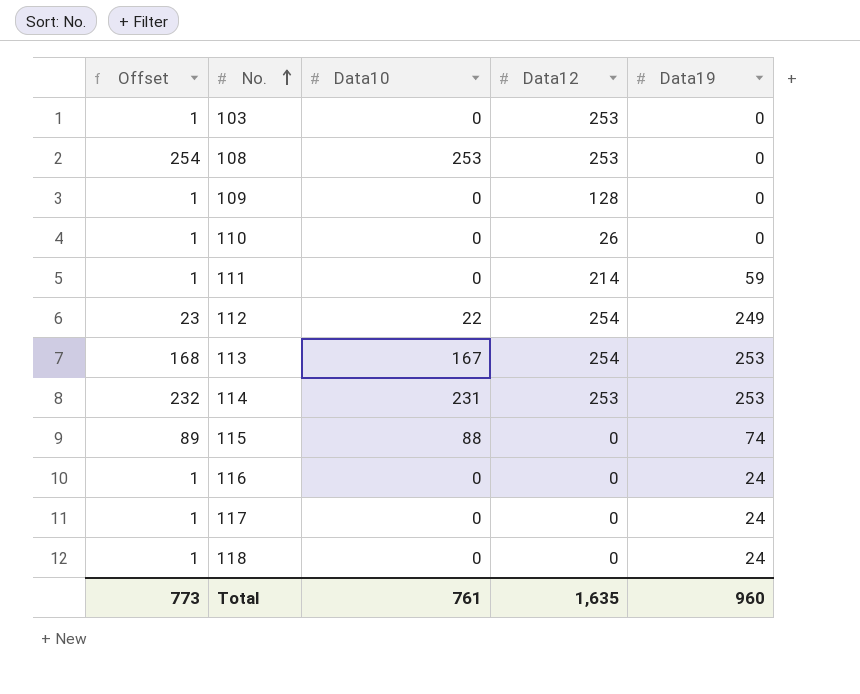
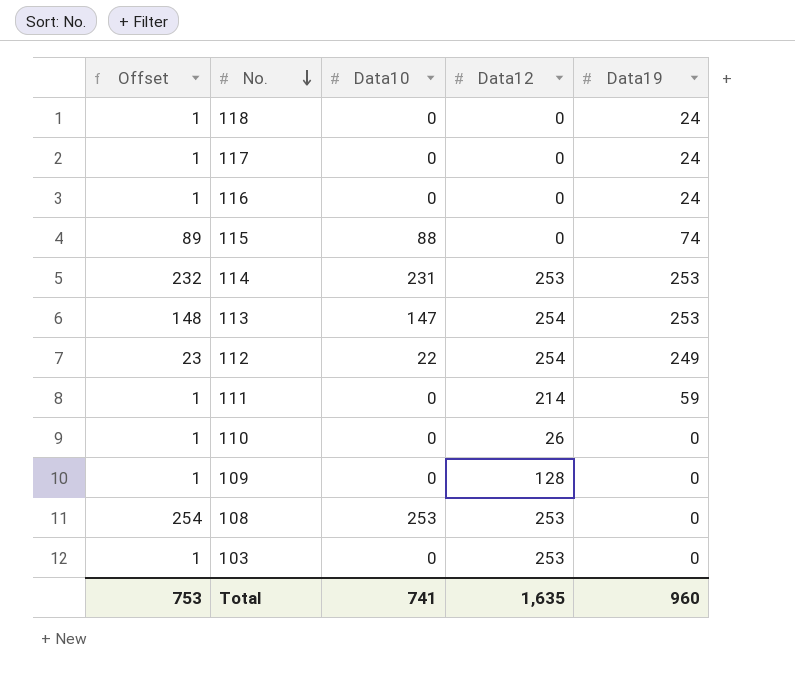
row order: No. ascending -> No. descending
113 | Offset: 168 -> 148
113 | Data10: 167 -> 147
Total | Offset: 773 -> 753
Total | Data10: 761 -> 741

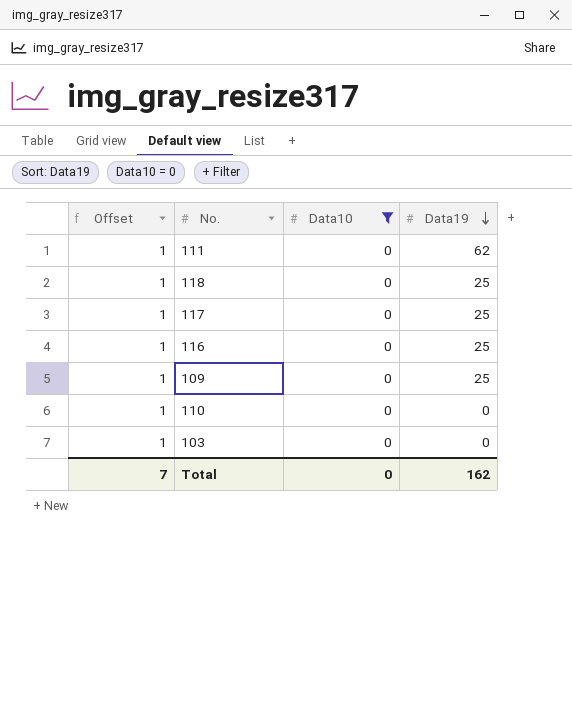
filter: none -> Data10 = 0
row order: No. descending -> Data19 descending
column Data12 | position: 4 -> none
111 | Data19: 59 -> 62
118 | Data19: 24 -> 25
117 | Data19: 24 -> 25
116 | Data19: 24 -> 25
109 | Data19: 0 -> 25
Total | Offset: 753 -> 7
Total | Data10: 741 -> 0
Total | Data19: 960 -> 162

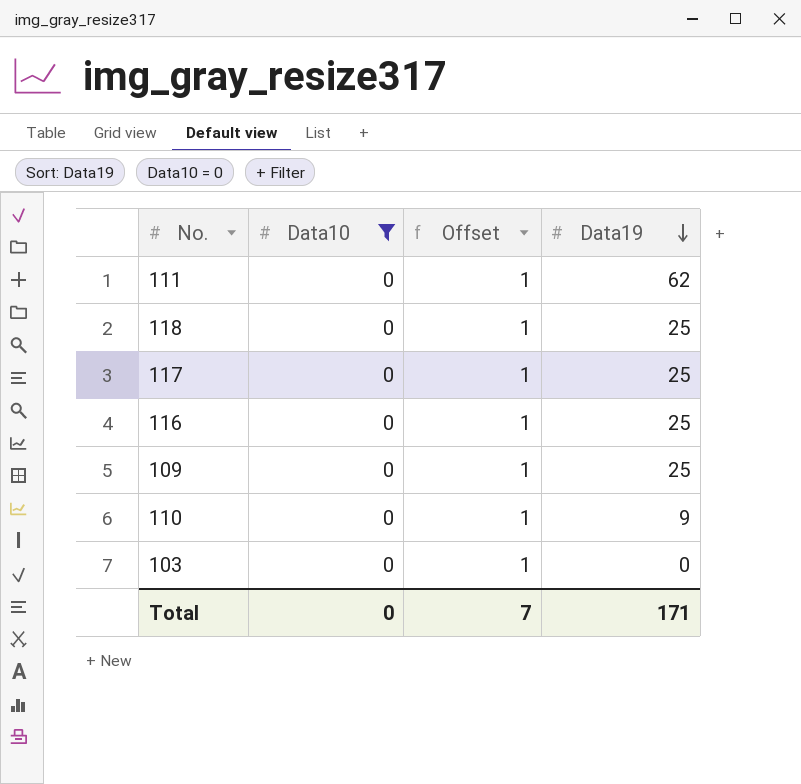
column Offset | position: 1 -> 3
110 | Data19: 0 -> 9
Total | Data19: 162 -> 171

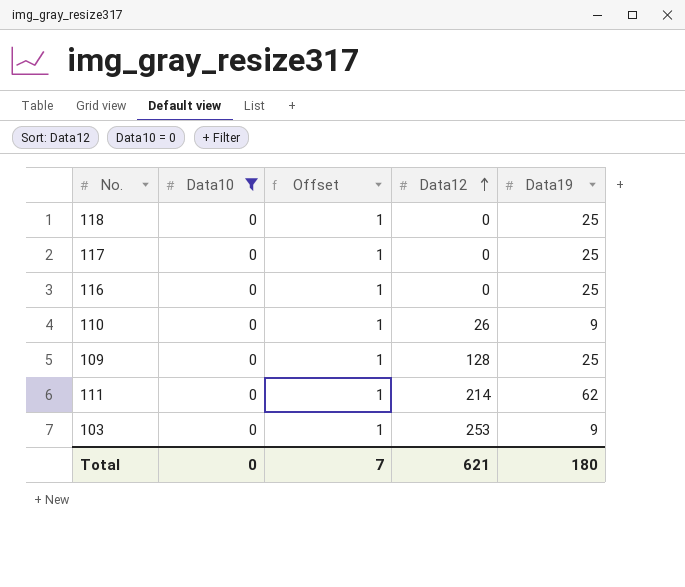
row order: Data19 descending -> Data12 ascending
column Data12 | position: none -> 4
103 | Data19: 0 -> 9
Total | Data19: 171 -> 180

